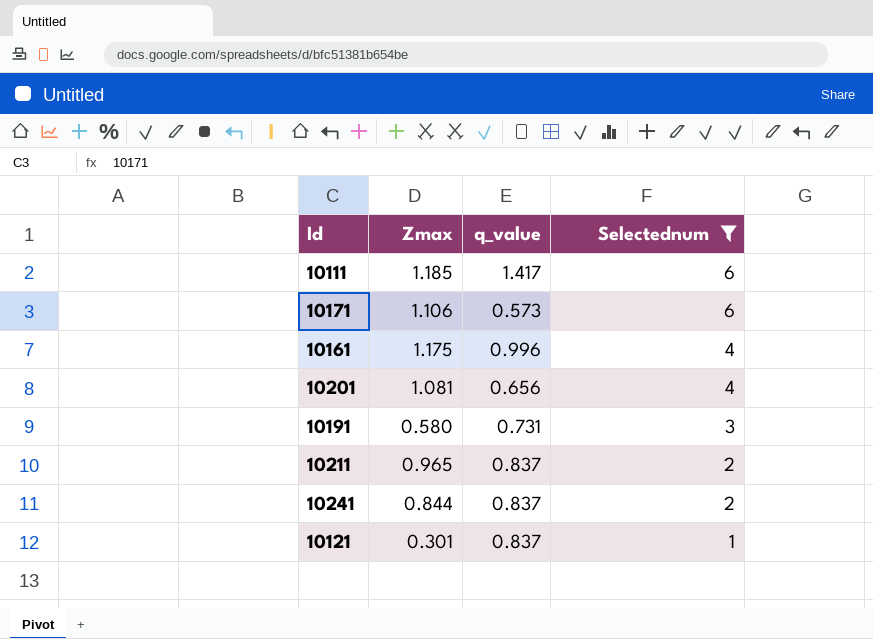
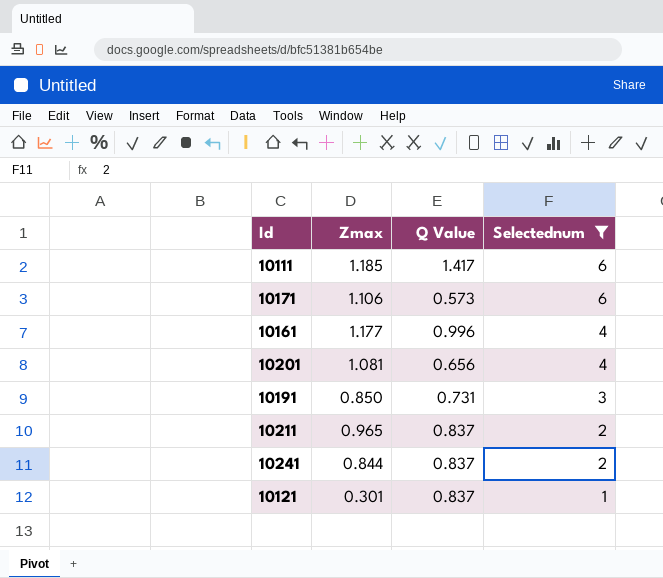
column name: q_value -> Q Value
10161 | Zmax: 1.175 -> 1.177
10191 | Zmax: 0.580 -> 0.850

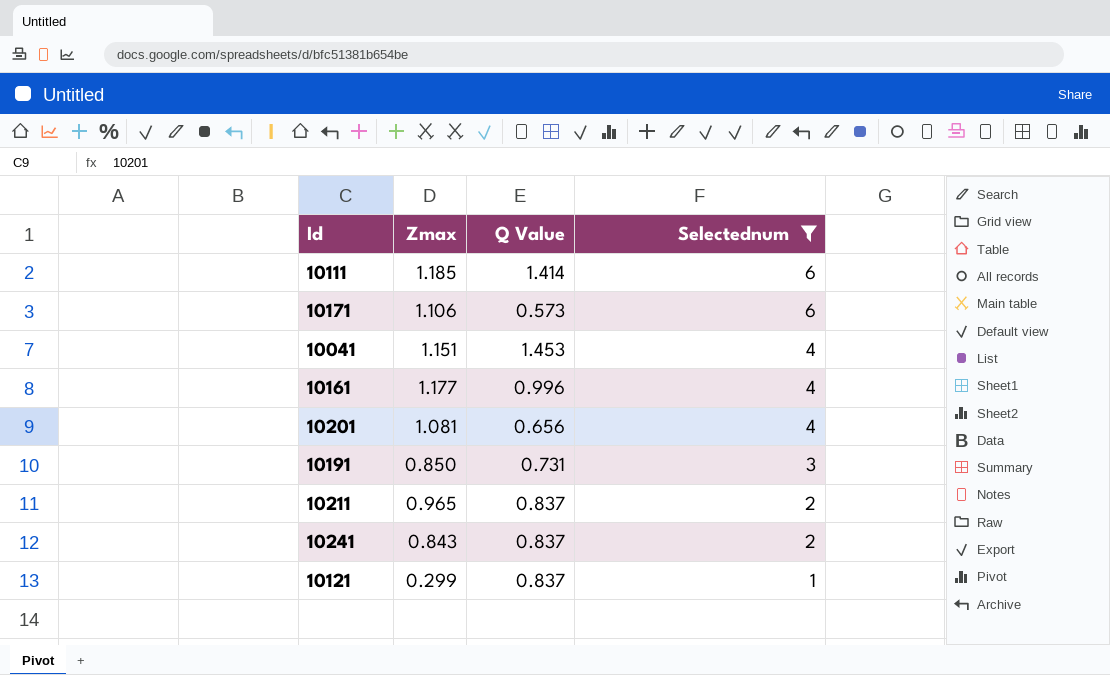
10111 | Q Value: 1.417 -> 1.414
row 10041: none -> 1.151 | 1.453 | 4
10241 | Zmax: 0.844 -> 0.843
10121 | Zmax: 0.301 -> 0.299

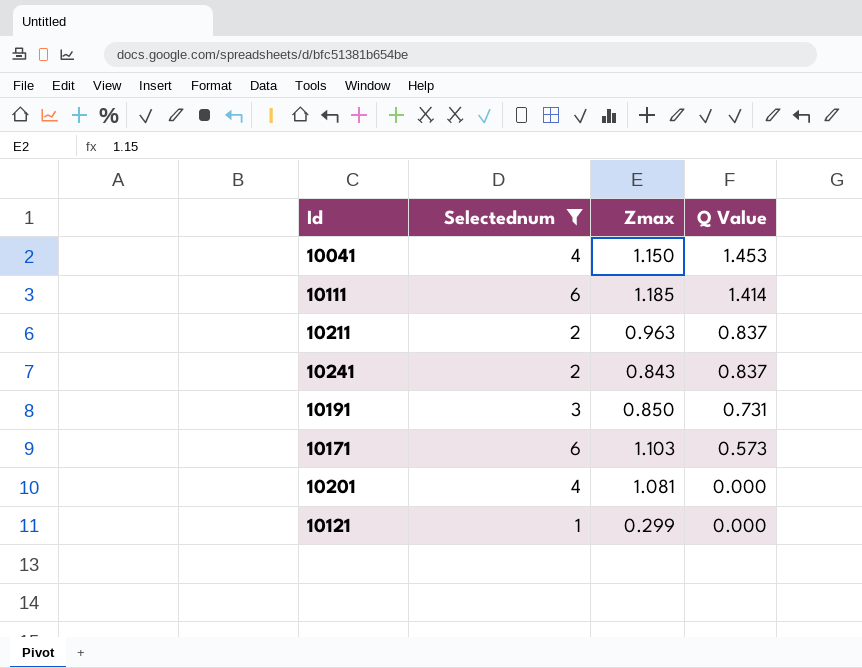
row order: Selectednum descending -> Q Value descending
column Selectednum | position: 4 -> 2
row 10161: 1.177 | 0.996 | 4 -> none
10041 | Zmax: 1.151 -> 1.150
10211 | Zmax: 0.965 -> 0.963
10171 | Zmax: 1.106 -> 1.103
10201 | Q Value: 0.656 -> 0.000
10121 | Q Value: 0.837 -> 0.000

